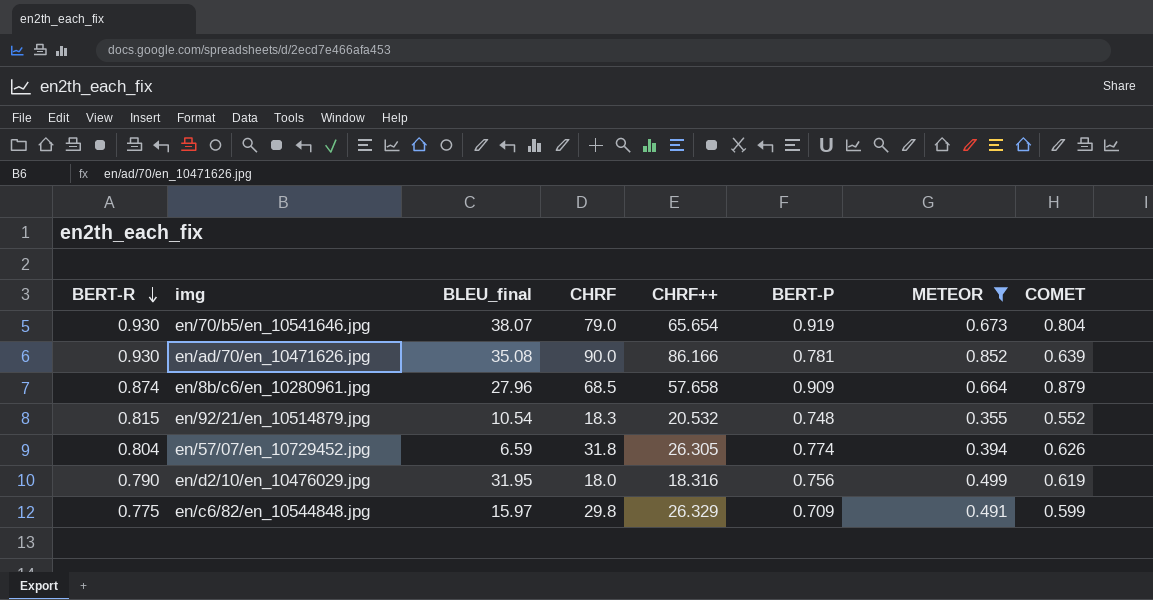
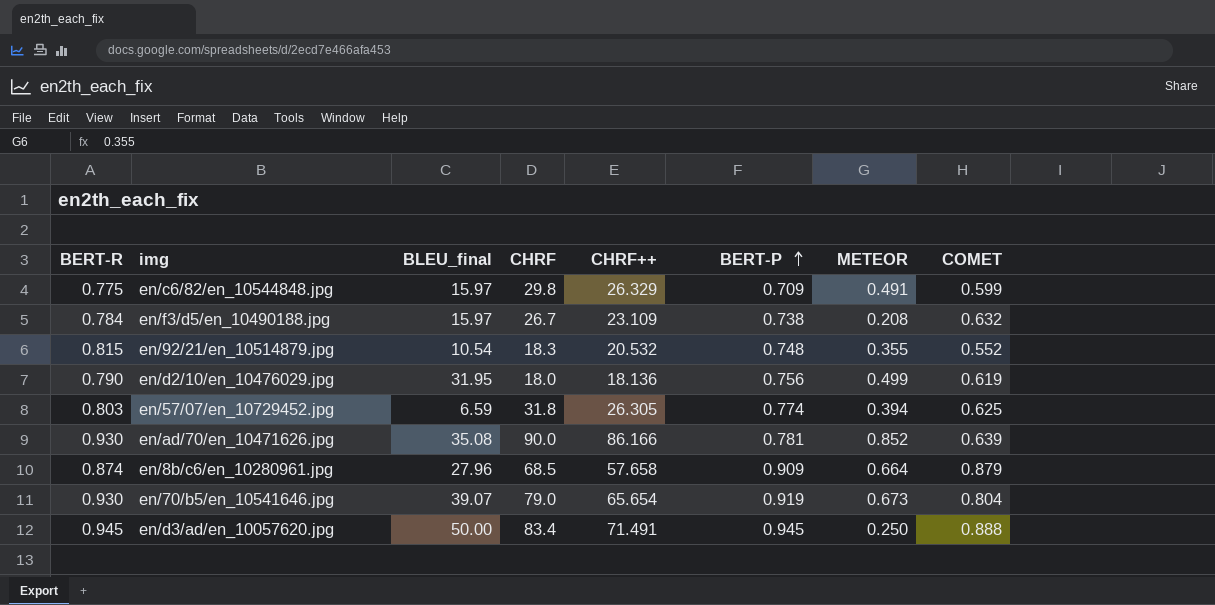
filter: METEOR >= 0.355 -> none
row order: BERT-R descending -> BERT-P ascending
en/d2/10/en_10476029.jpg | CHRF++: 18.316 -> 18.136
en/57/07/en_10729452.jpg | BERT-R: 0.804 -> 0.803
en/57/07/en_10729452.jpg | COMET: 0.626 -> 0.625
en/70/b5/en_10541646.jpg | BLEU_final: 38.07 -> 39.07

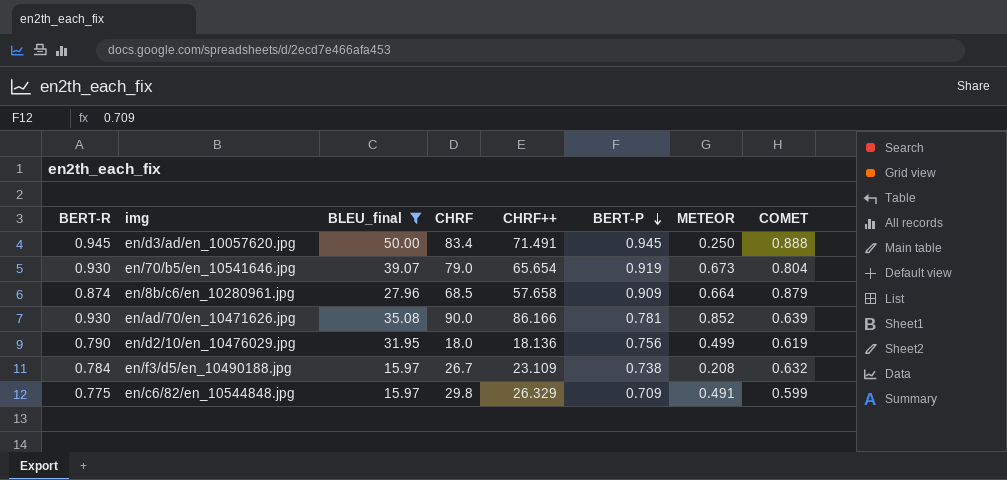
filter: none -> BLEU_final >= 15.97
row order: BERT-P ascending -> BERT-P descending

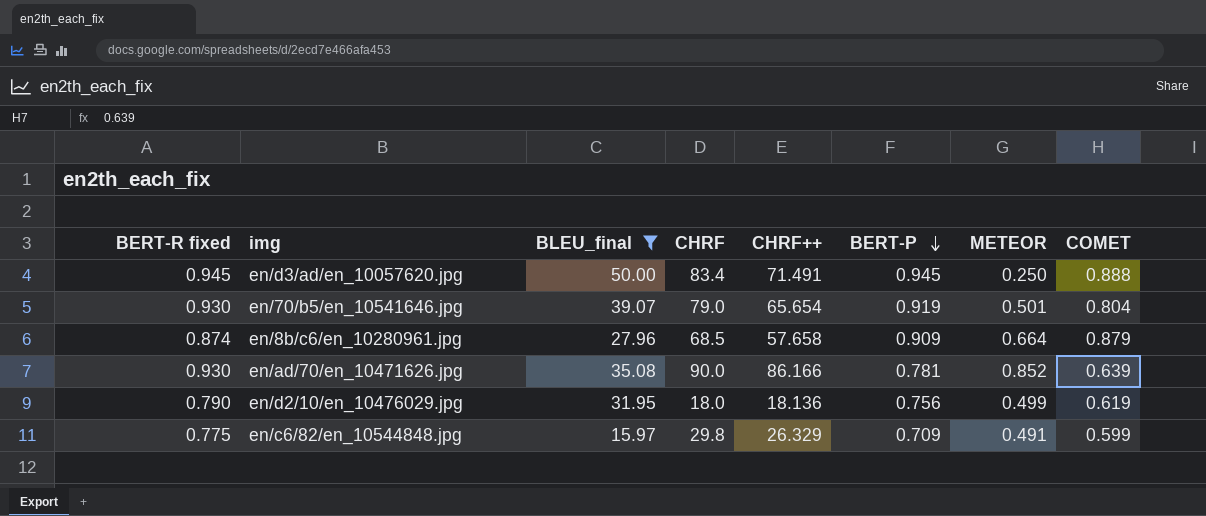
column name: BERT-R -> BERT-R fixed
row en/f3/d5/en_10490188.jpg: 0.784 | 15.97 | 26.7 | 23.109 | 0.738 | 0.208 | 0.632 -> none
en/70/b5/en_10541646.jpg | METEOR: 0.673 -> 0.501

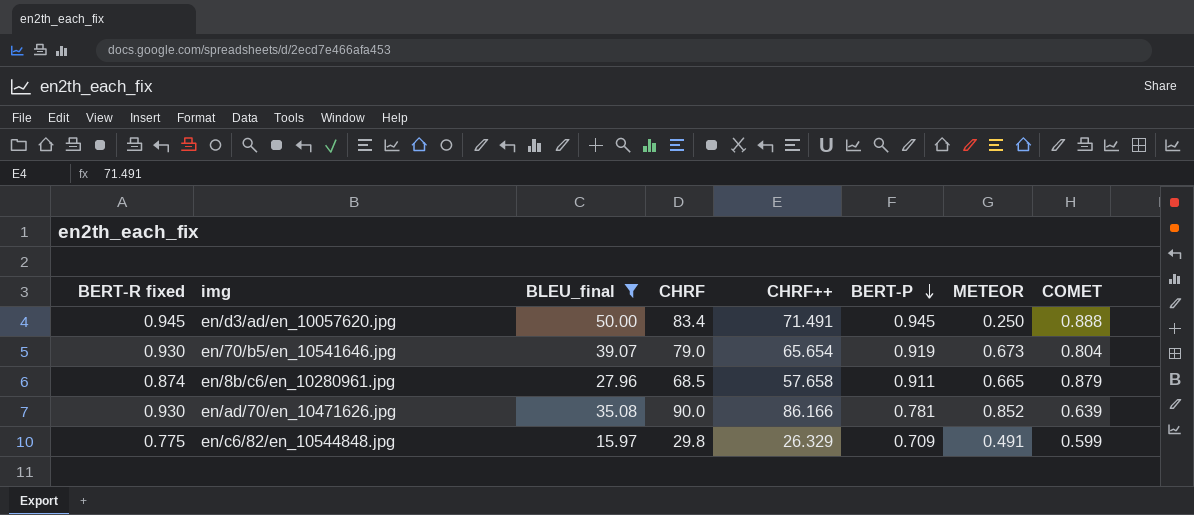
row en/d2/10/en_10476029.jpg: 0.790 | 31.95 | 18.0 | 18.136 | 0.756 | 0.499 | 0.619 -> none
en/70/b5/en_10541646.jpg | METEOR: 0.501 -> 0.673
en/8b/c6/en_10280961.jpg | BERT-P: 0.909 -> 0.911
en/8b/c6/en_10280961.jpg | METEOR: 0.664 -> 0.665

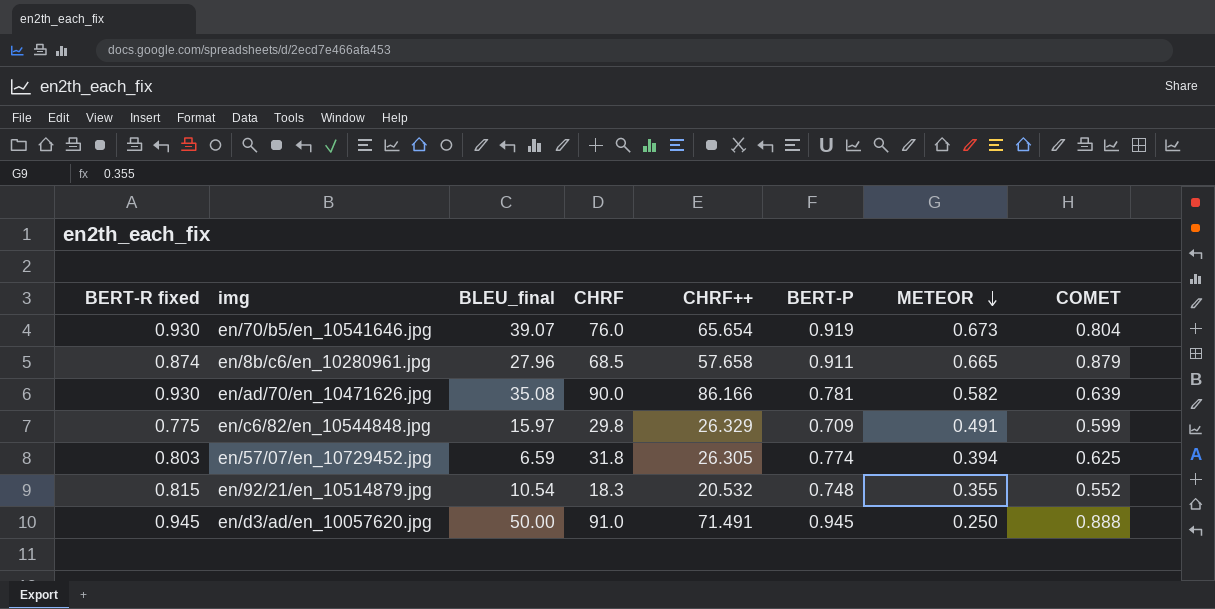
filter: BLEU_final >= 15.97 -> none
row order: BERT-P descending -> METEOR descending
en/70/b5/en_10541646.jpg | CHRF: 79.0 -> 76.0
en/ad/70/en_10471626.jpg | METEOR: 0.852 -> 0.582
en/d3/ad/en_10057620.jpg | CHRF: 83.4 -> 91.0

